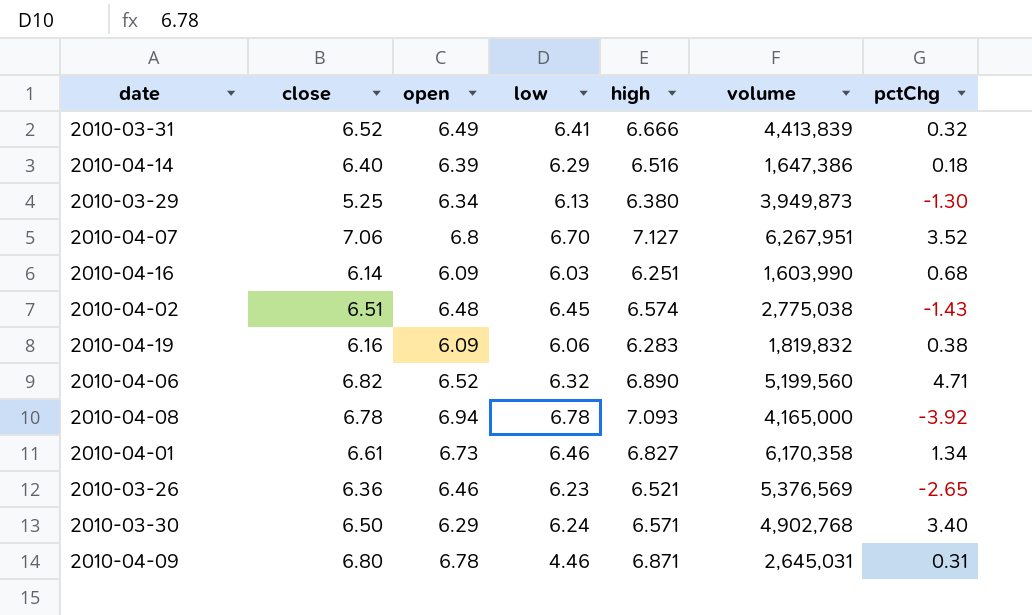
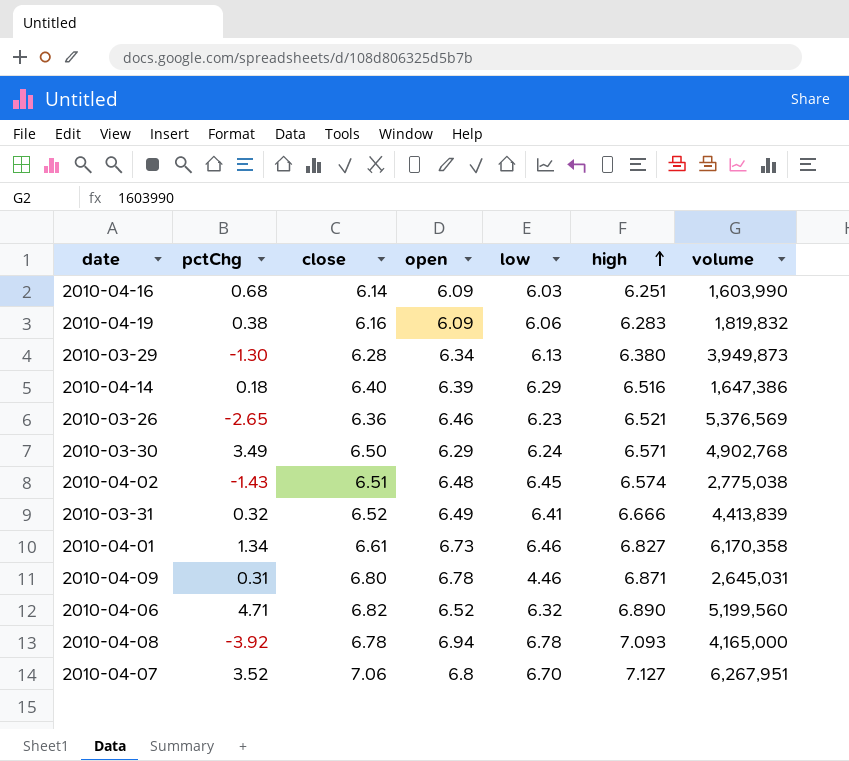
row order: none -> high ascending
column pctChg | position: 7 -> 2
2010-03-29 | close: 5.25 -> 6.28
2010-03-30 | pctChg: 3.40 -> 3.49

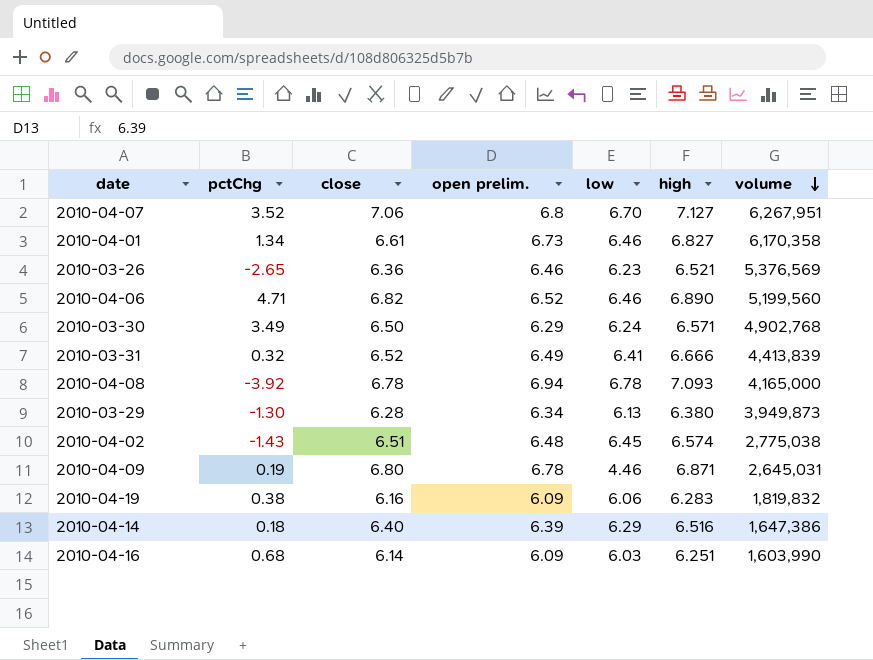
row order: high ascending -> volume descending
column name: open -> open prelim.
2010-04-06 | low: 6.32 -> 6.46
2010-04-09 | pctChg: 0.31 -> 0.19

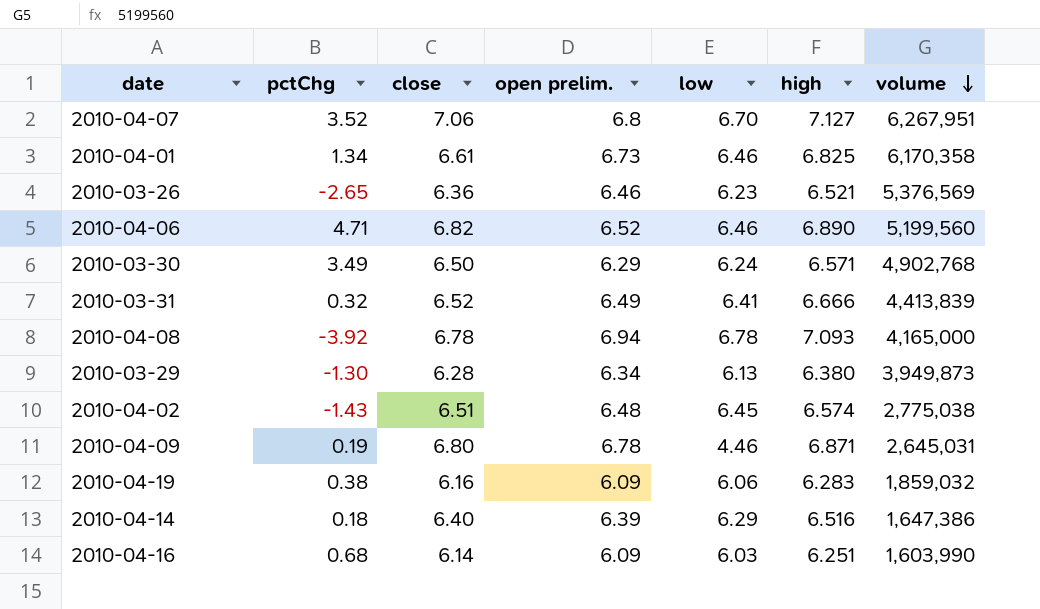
2010-04-01 | high: 6.827 -> 6.825
2010-04-19 | volume: 1,819,832 -> 1,859,032

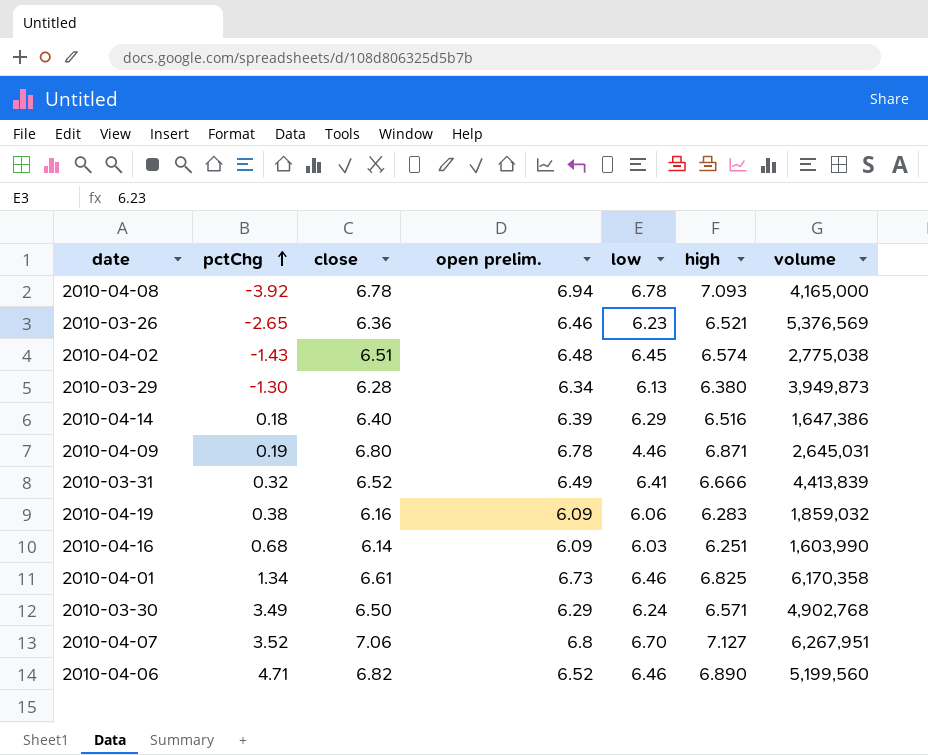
row order: volume descending -> pctChg ascending

